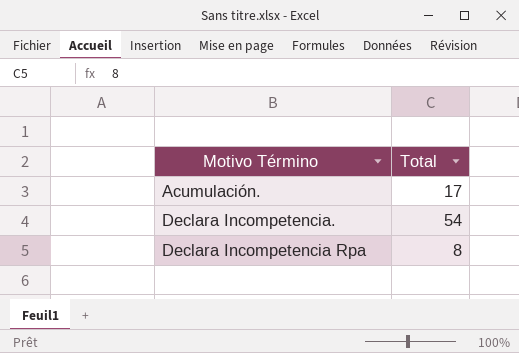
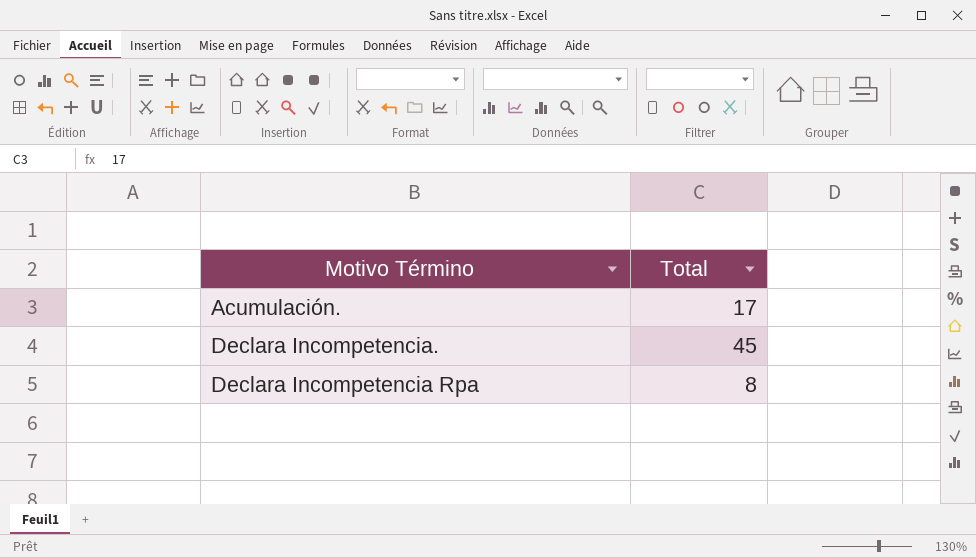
Declara Incompetencia. | Total: 54 -> 45

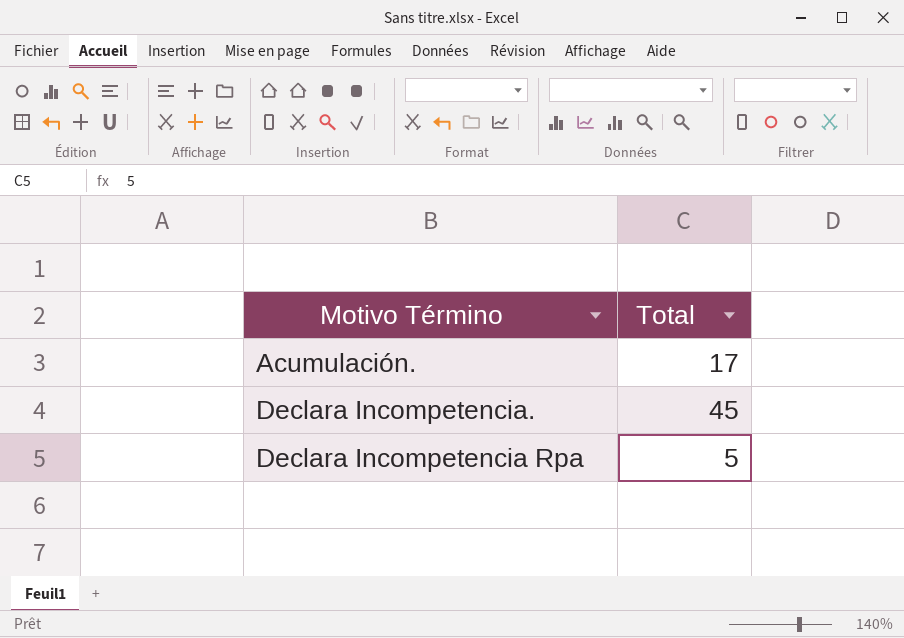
Declara Incompetencia Rpa | Total: 8 -> 5

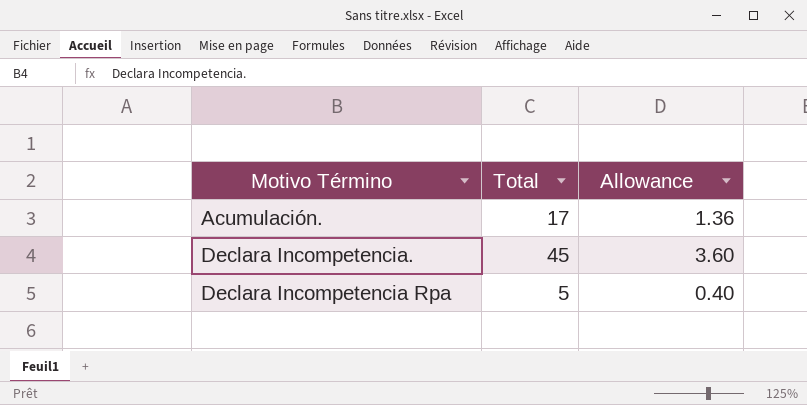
column Allowance | formula: none -> [Total] * 0.08

